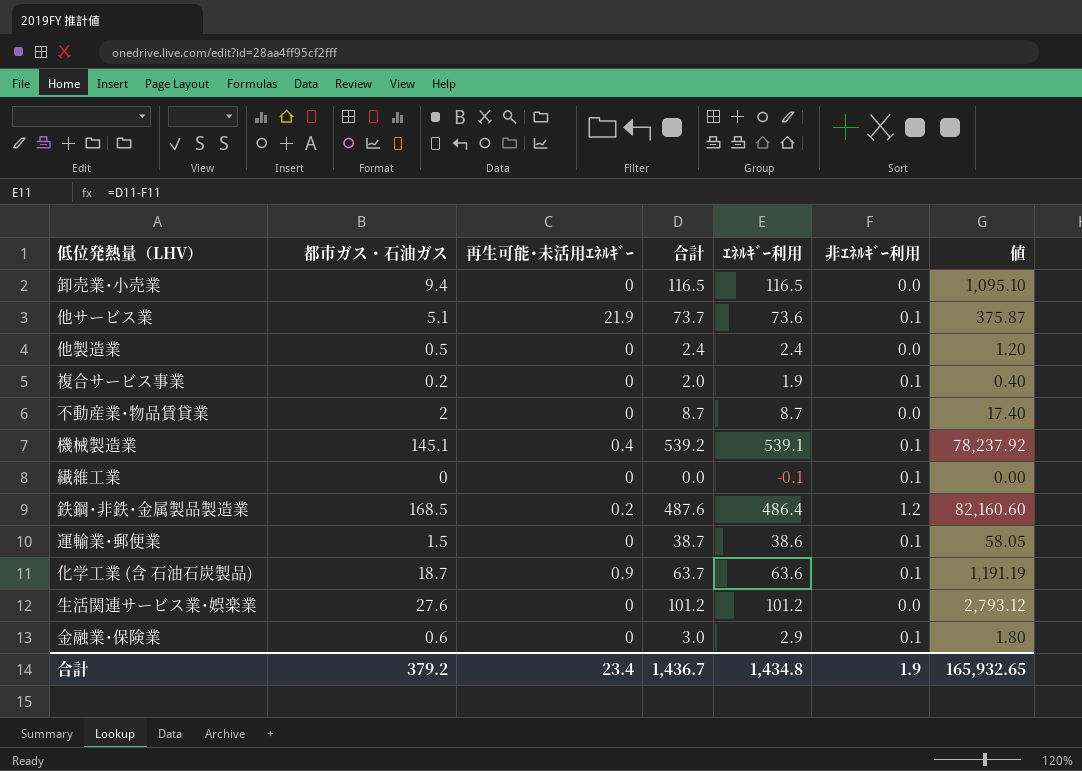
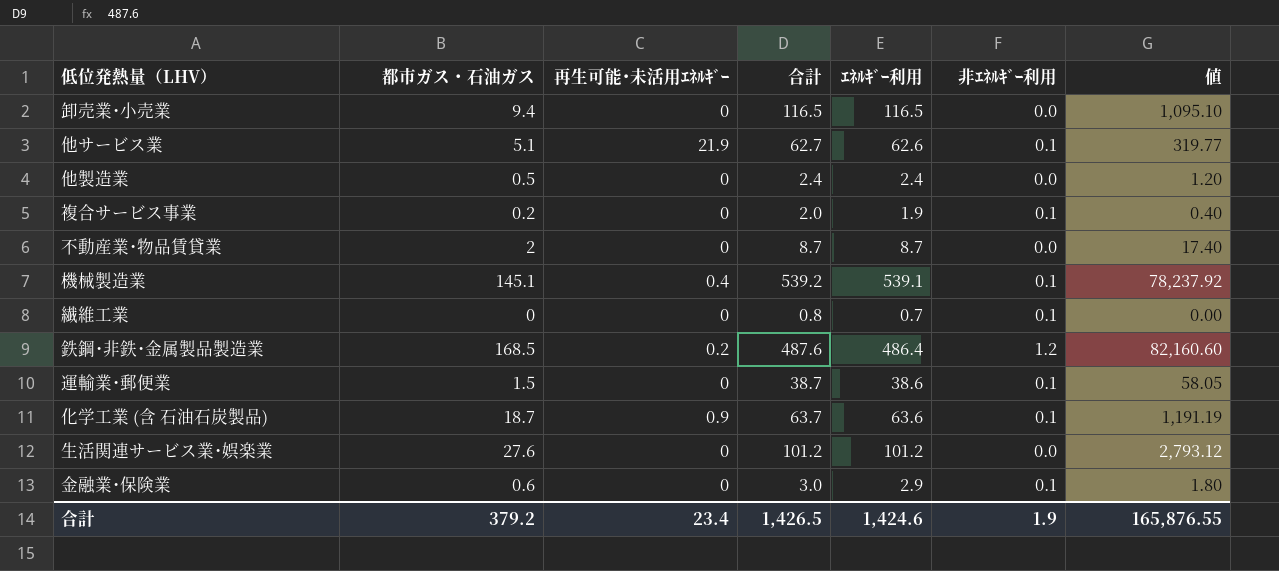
他サービス業 | 合計: 73.7 -> 62.7
他サービス業 | ｴﾈﾙｷﾞｰ利用: 73.6 -> 62.6
他サービス業 | 値: 375.87 -> 319.77
繊維工業 | 合計: 0.0 -> 0.8
繊維工業 | ｴﾈﾙｷﾞｰ利用: -0.1 -> 0.7
合計 | 合計: 1,436.7 -> 1,426.5
合計 | ｴﾈﾙｷﾞｰ利用: 1,434.8 -> 1,424.6
合計 | 値: 165,932.65 -> 165,876.55

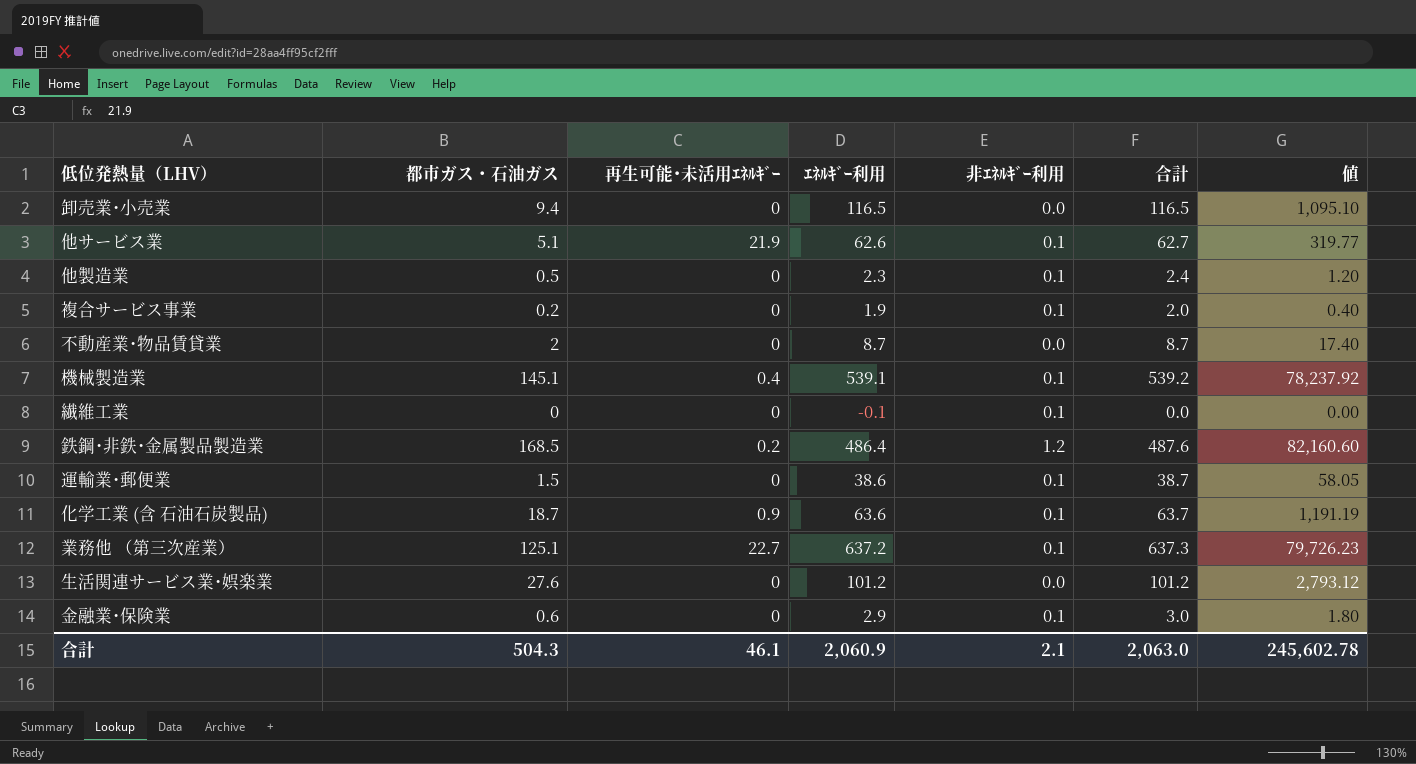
column 合計 | position: 4 -> 6
他製造業 | ｴﾈﾙｷﾞｰ利用: 2.4 -> 2.3
他製造業 | 非ｴﾈﾙｷﾞｰ利用: 0.0 -> 0.1
繊維工業 | ｴﾈﾙｷﾞｰ利用: 0.7 -> -0.1
繊維工業 | 合計: 0.8 -> 0.0
row 業務他 （第三次産業）: none -> 125.1 | 22.7 | 637.2 | 0.1 | 637.3 | 79,726.23
合計 | 都市ガス・石油ガス: 379.2 -> 504.3
合計 | 再生可能･未活用ｴﾈﾙｷﾞｰ: 23.4 -> 46.1
合計 | ｴﾈﾙｷﾞｰ利用: 1,424.6 -> 2,060.9
合計 | 非ｴﾈﾙｷﾞｰ利用: 1.9 -> 2.1
合計 | 合計: 1,426.5 -> 2,063.0
合計 | 値: 165,876.55 -> 245,602.78

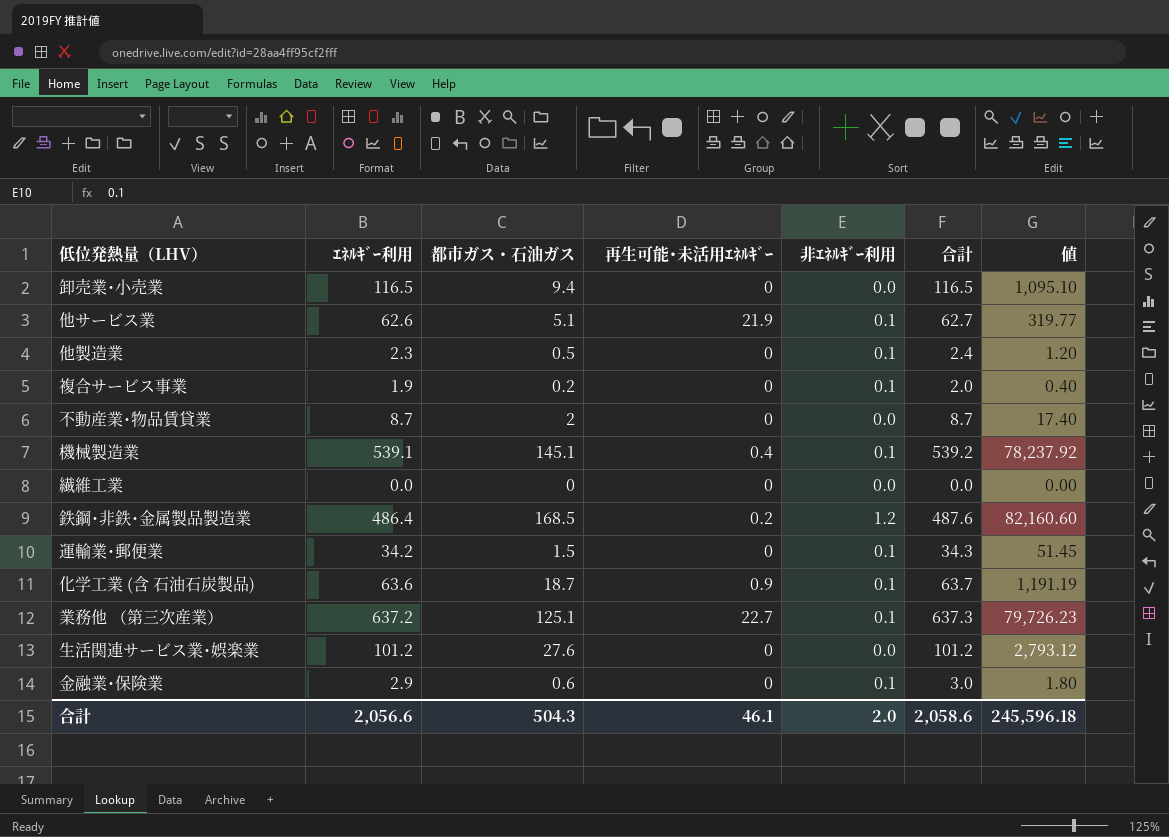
column ｴﾈﾙｷﾞｰ利用 | position: 4 -> 2
繊維工業 | ｴﾈﾙｷﾞｰ利用: -0.1 -> 0.0
繊維工業 | 非ｴﾈﾙｷﾞｰ利用: 0.1 -> 0.0
運輸業･郵便業 | ｴﾈﾙｷﾞｰ利用: 38.6 -> 34.2
運輸業･郵便業 | 合計: 38.7 -> 34.3
運輸業･郵便業 | 値: 58.05 -> 51.45
合計 | ｴﾈﾙｷﾞｰ利用: 2,060.9 -> 2,056.6
合計 | 非ｴﾈﾙｷﾞｰ利用: 2.1 -> 2.0
合計 | 合計: 2,063.0 -> 2,058.6
合計 | 値: 245,602.78 -> 245,596.18

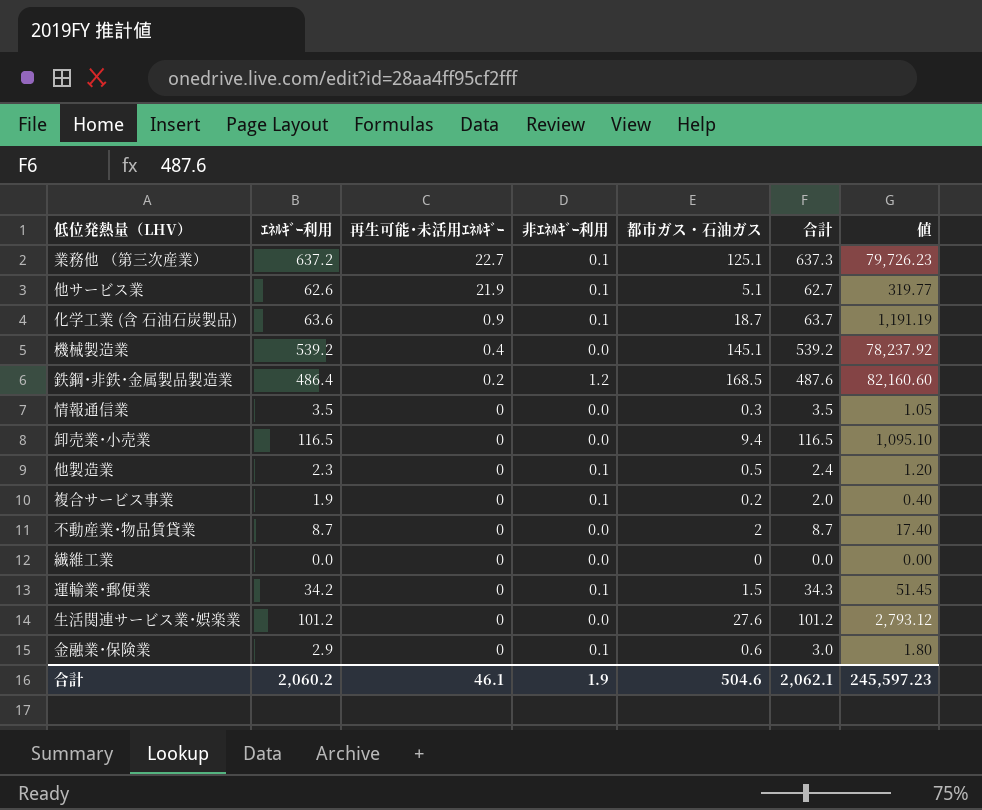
row order: none -> 再生可能･未活用ｴﾈﾙｷﾞｰ descending
column 都市ガス・石油ガス | position: 3 -> 5
機械製造業 | ｴﾈﾙｷﾞｰ利用: 539.1 -> 539.2
機械製造業 | 非ｴﾈﾙｷﾞｰ利用: 0.1 -> 0.0
row 情報通信業: none -> 3.5 | 0 | 0.0 | 0.3 | 3.5 | 1.05
合計 | ｴﾈﾙｷﾞｰ利用: 2,056.6 -> 2,060.2
合計 | 非ｴﾈﾙｷﾞｰ利用: 2.0 -> 1.9
合計 | 都市ガス・石油ガス: 504.3 -> 504.6
合計 | 合計: 2,058.6 -> 2,062.1
合計 | 値: 245,596.18 -> 245,597.23

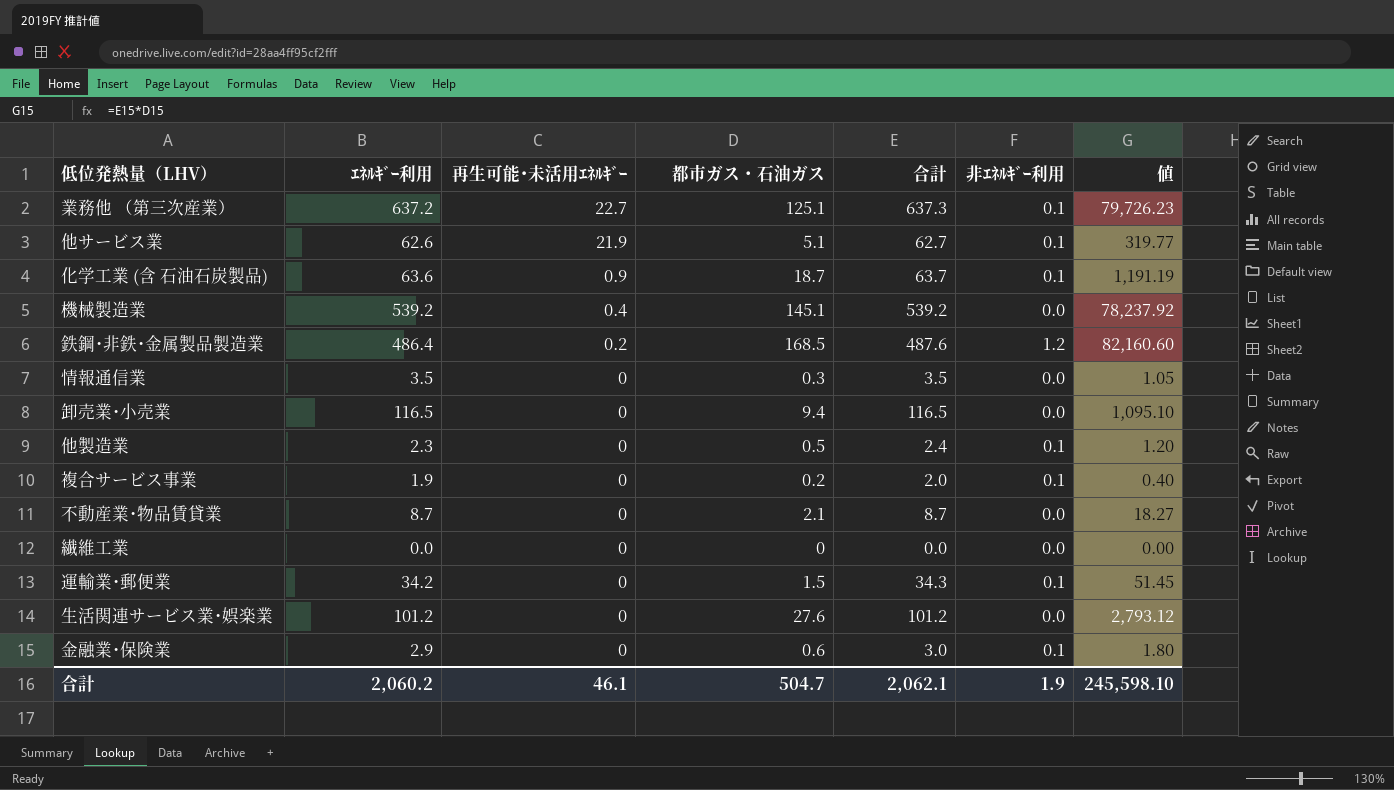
column 非ｴﾈﾙｷﾞｰ利用 | position: 4 -> 6
不動産業･物品賃貸業 | 都市ガス・石油ガス: 2 -> 2.1
不動産業･物品賃貸業 | 値: 17.40 -> 18.27
合計 | 都市ガス・石油ガス: 504.6 -> 504.7
合計 | 値: 245,597.23 -> 245,598.10

